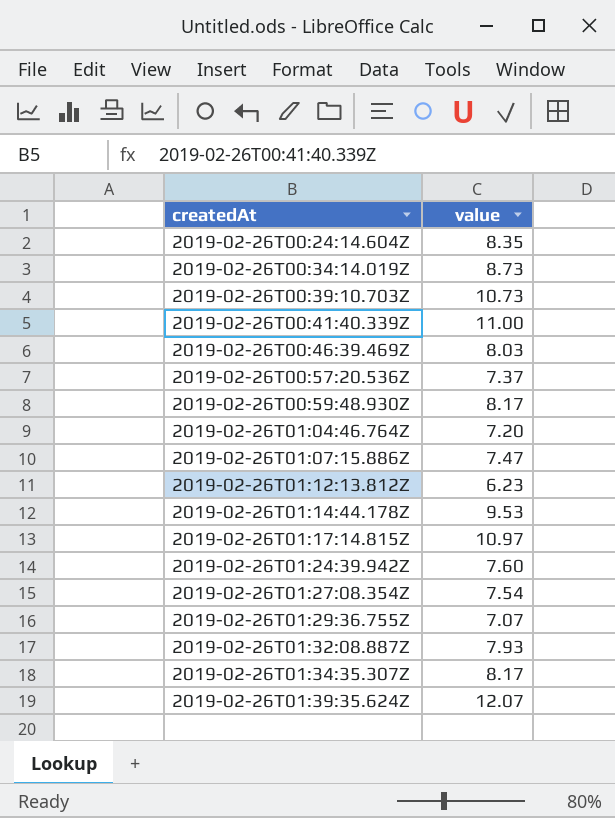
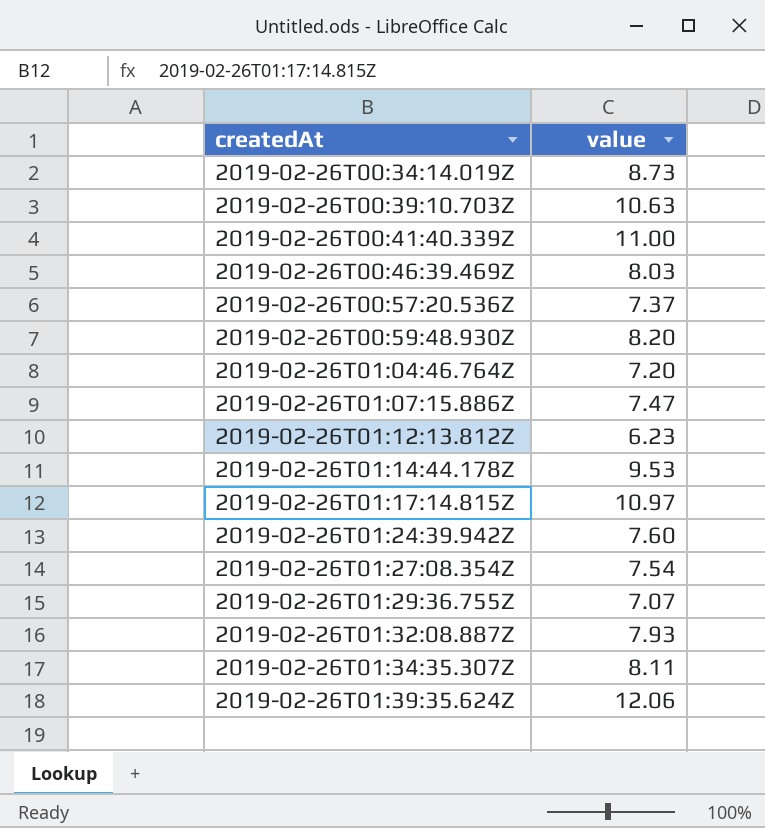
row 2019-02-26T00:24:14.604Z: 8.35 -> none
2019-02-26T00:39:10.703Z | value: 10.73 -> 10.63
2019-02-26T00:59:48.930Z | value: 8.17 -> 8.20
2019-02-26T01:34:35.307Z | value: 8.17 -> 8.11
2019-02-26T01:39:35.624Z | value: 12.07 -> 12.06

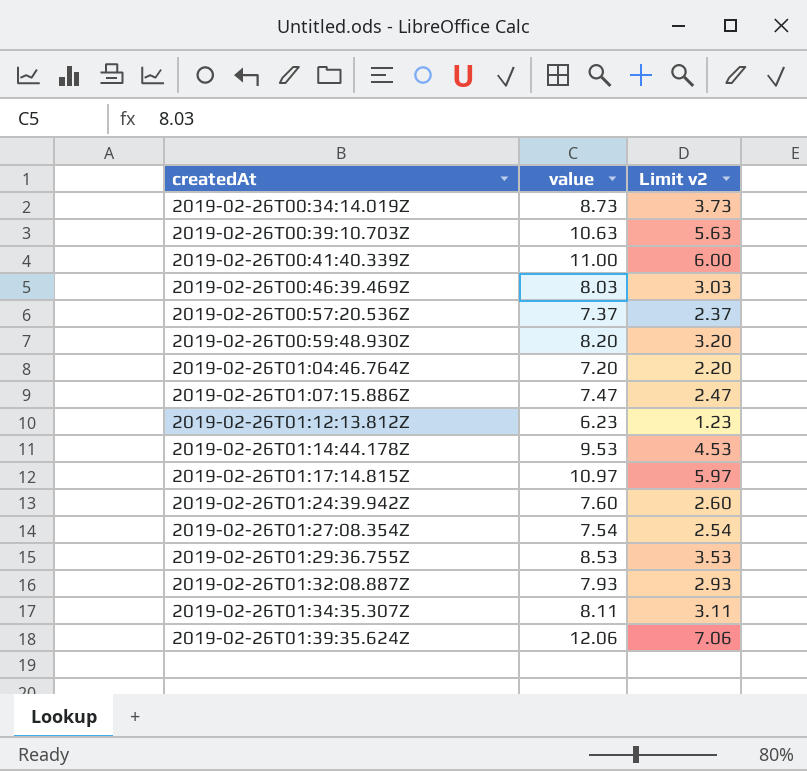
column Limit v2 | formula: none -> [value] - 5
2019-02-26T01:29:36.755Z | value: 7.07 -> 8.53

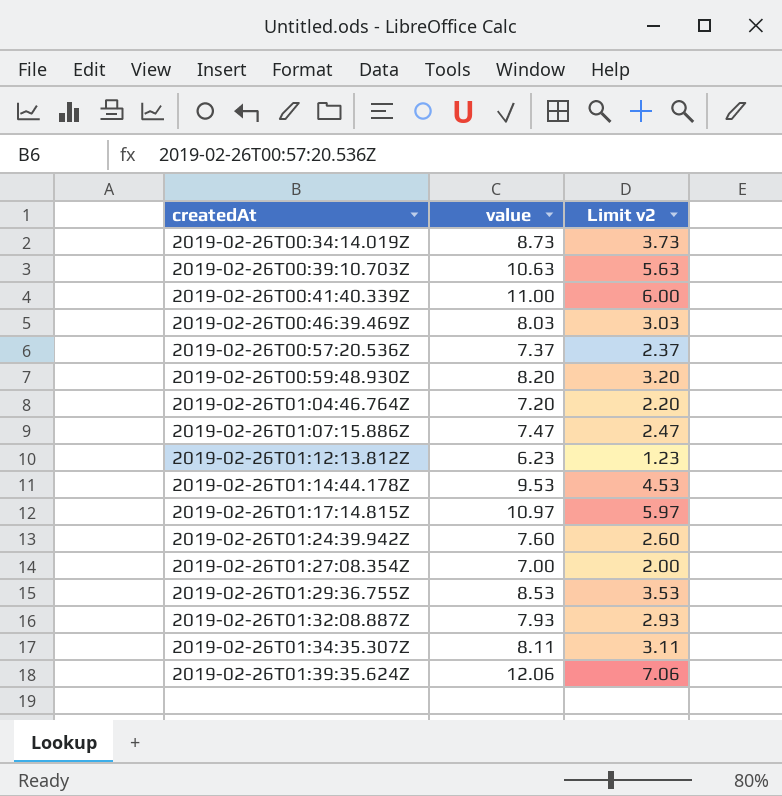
2019-02-26T01:27:08.354Z | value: 7.54 -> 7.00
2019-02-26T01:27:08.354Z | Limit v2: 2.54 -> 2.00

